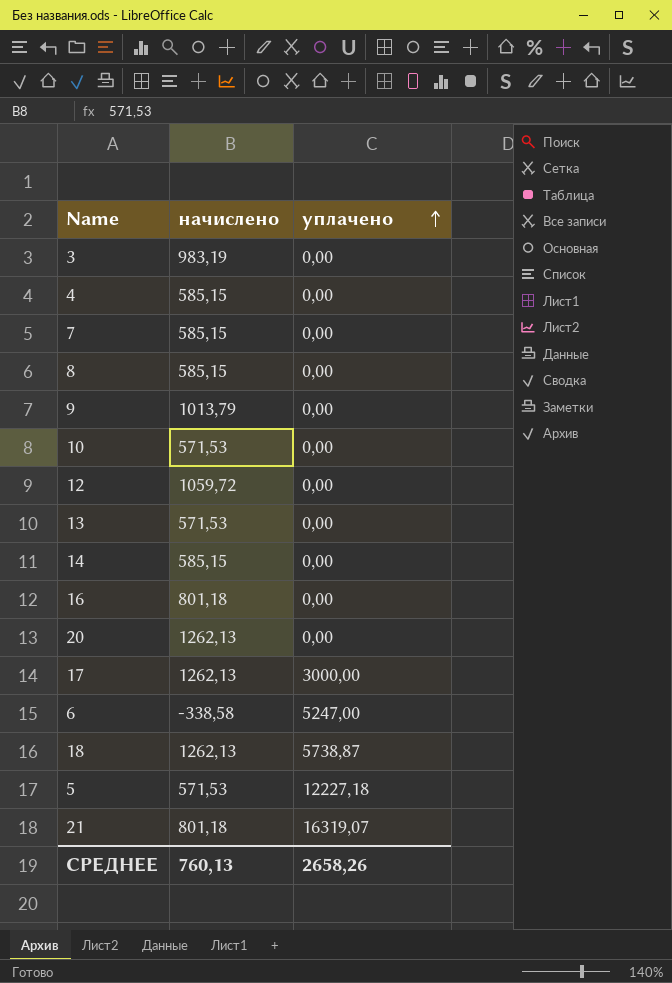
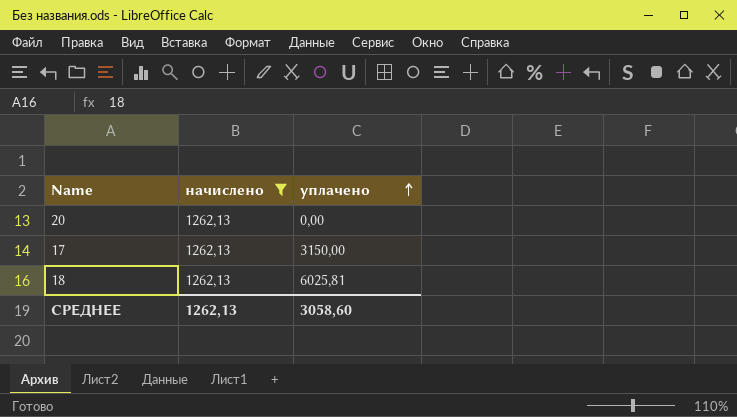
filter: none -> начислено = 1262,13
17 | уплачено: 3000,00 -> 3150,00
18 | уплачено: 5738,87 -> 6025,81
СРЕДНЕЕ | начислено: 760,13 -> 1262,13
СРЕДНЕЕ | уплачено: 2658,26 -> 3058,60

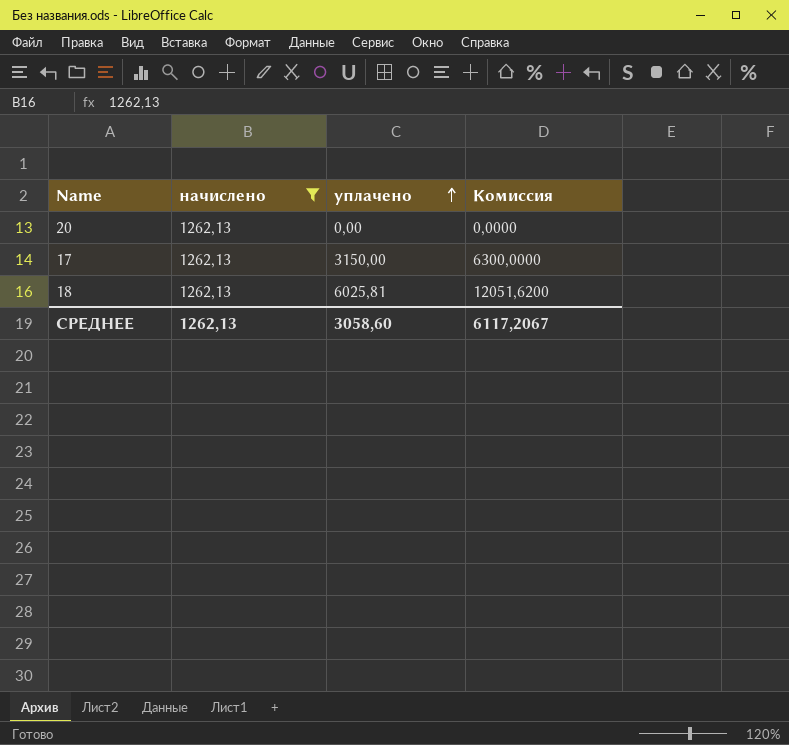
column Комиссия | formula: none -> [уплачено] * 2

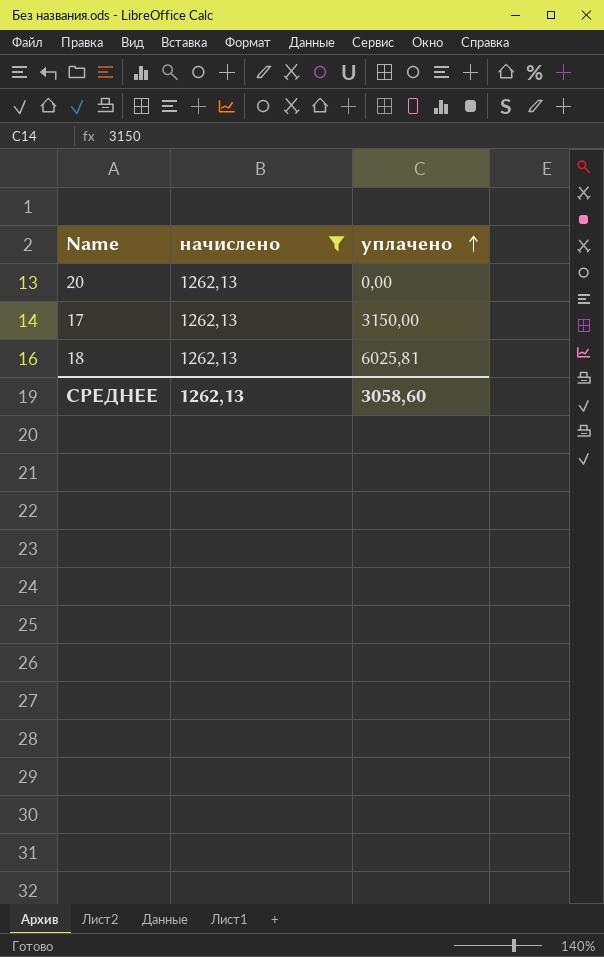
column Комиссия | formula: [уплачено] * 2 -> none

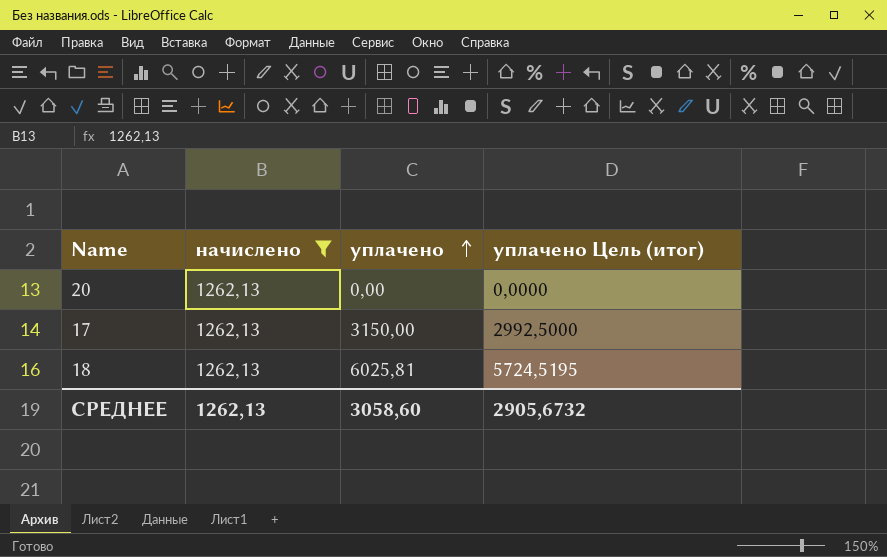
column уплачено Цель (итог) | formula: none -> [уплачено] * 0,95

